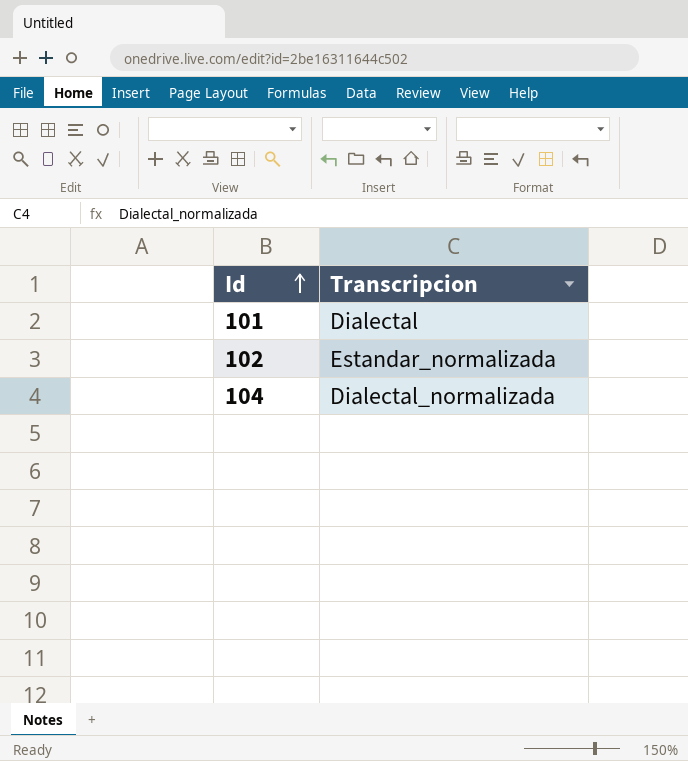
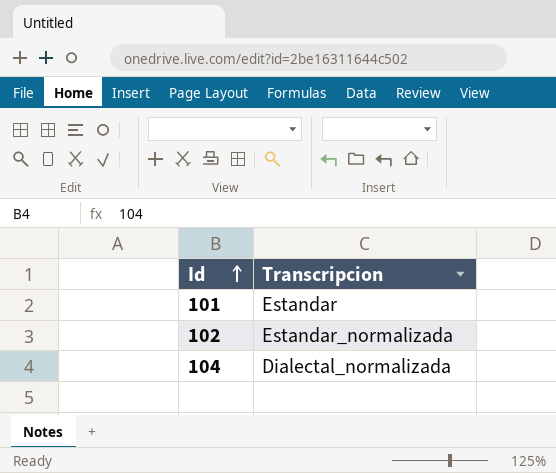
101 | Transcripcion: Dialectal -> Estandar

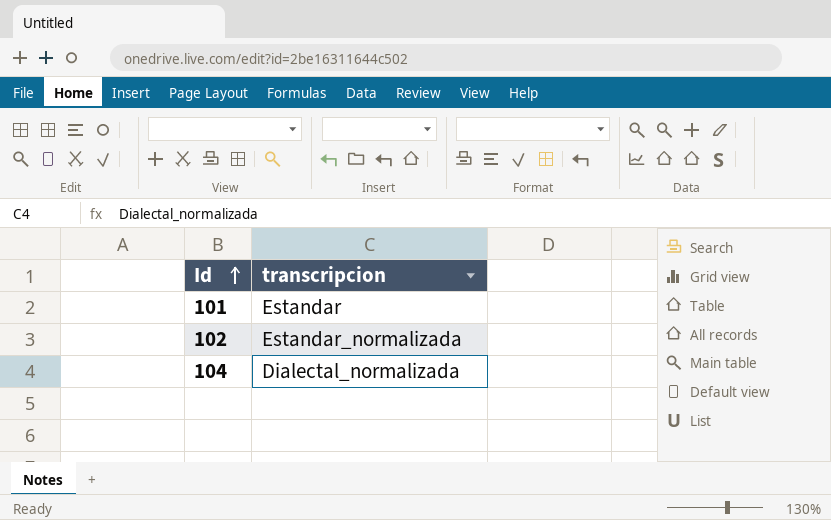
column name: Transcripcion -> transcripcion

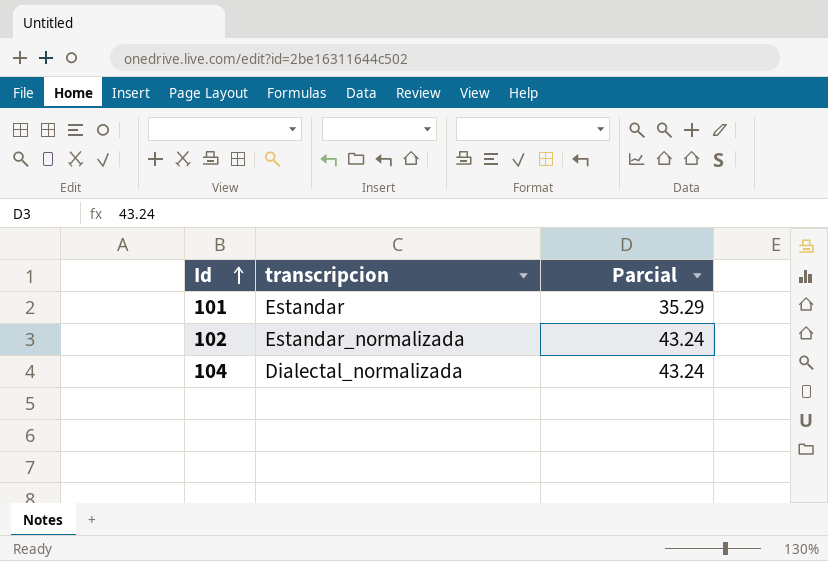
column Parcial | position: none -> 3

